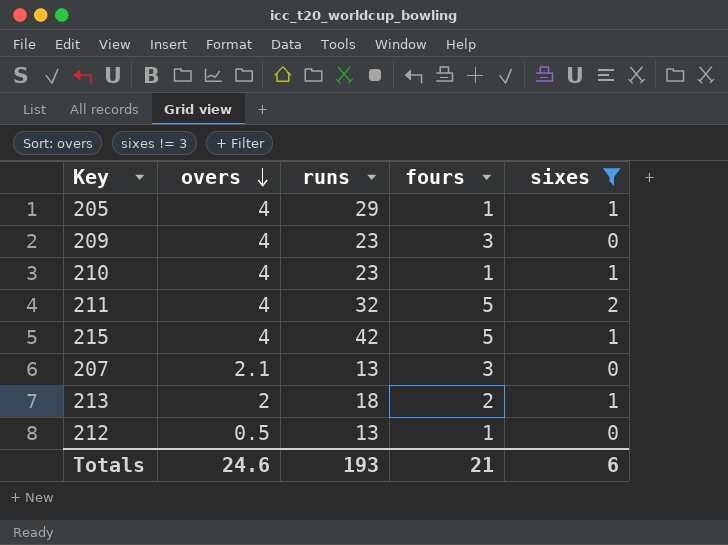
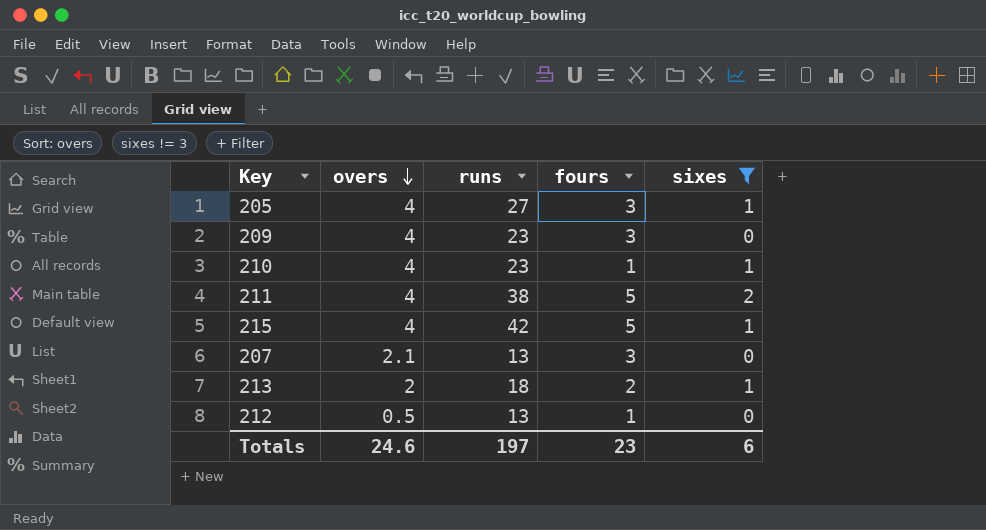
205 | runs: 29 -> 27
205 | fours: 1 -> 3
211 | runs: 32 -> 38
Totals | runs: 193 -> 197
Totals | fours: 21 -> 23

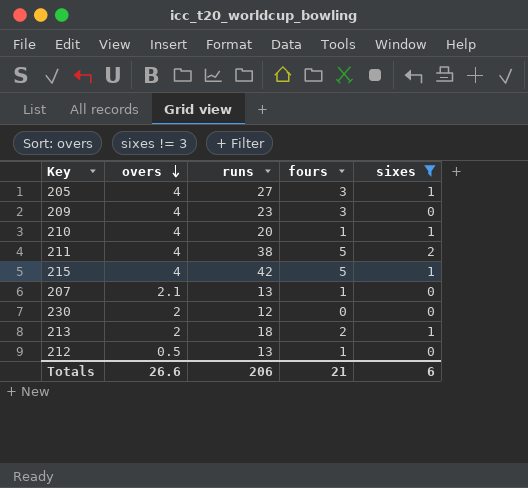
210 | runs: 23 -> 20
207 | fours: 3 -> 1
row 230: none -> 2 | 12 | 0 | 0
Totals | overs: 24.6 -> 26.6
Totals | runs: 197 -> 206
Totals | fours: 23 -> 21

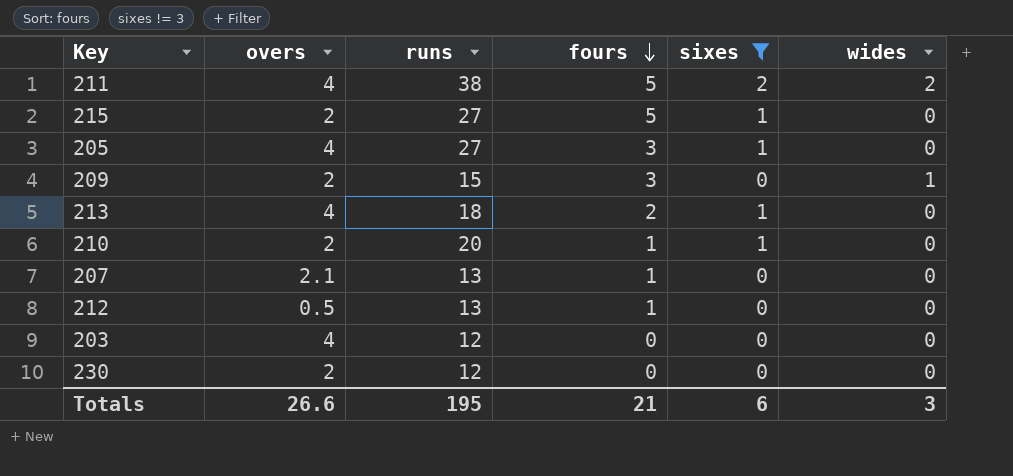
row order: overs descending -> fours descending
column wides | position: none -> 6
215 | overs: 4 -> 2
215 | runs: 42 -> 27
209 | overs: 4 -> 2
209 | runs: 23 -> 15
213 | overs: 2 -> 4
210 | overs: 4 -> 2
row 203: none -> 4 | 12 | 0 | 0 | 0
Totals | runs: 206 -> 195

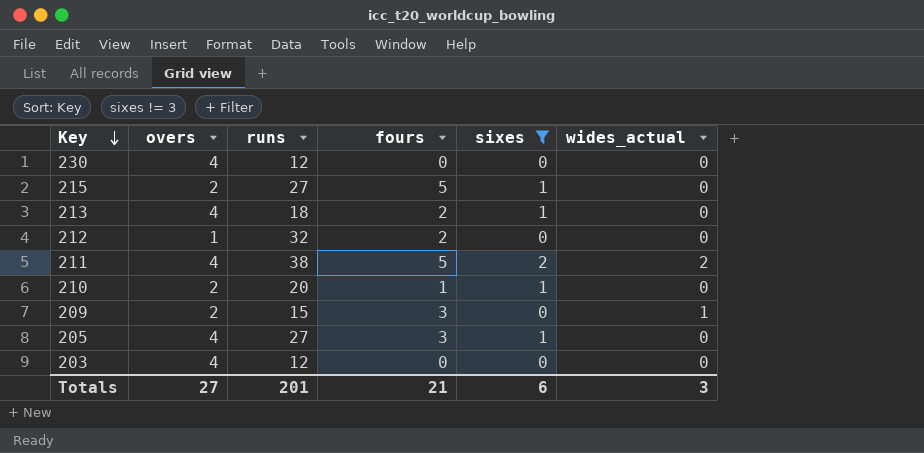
row order: fours descending -> Key descending
column name: wides -> wides_actual
row 207: 2.1 | 13 | 1 | 0 | 0 -> none
230 | overs: 2 -> 4
212 | overs: 0.5 -> 1
212 | runs: 13 -> 32
212 | fours: 1 -> 2
Totals | overs: 26.6 -> 27
Totals | runs: 195 -> 201

